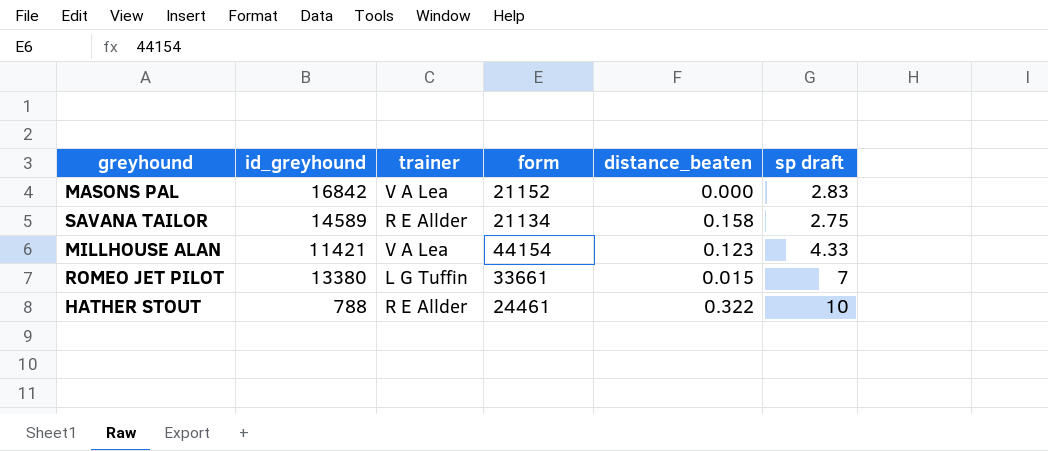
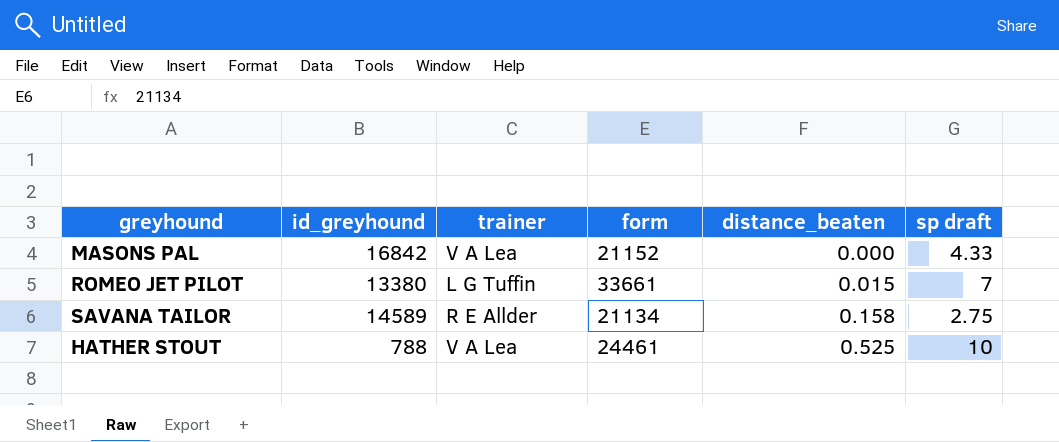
row order: none -> distance_beaten ascending
row MILLHOUSE ALAN: 11421 | V A Lea | 44154 | 0.123 | 4.33 -> none
MASONS PAL | sp draft: 2.83 -> 4.33
HATHER STOUT | trainer: R E Allder -> V A Lea
HATHER STOUT | distance_beaten: 0.322 -> 0.525

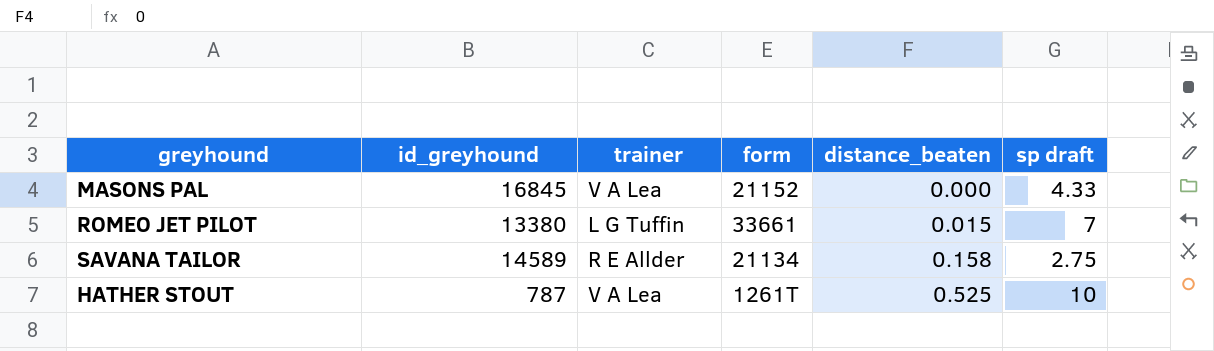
MASONS PAL | id_greyhound: 16842 -> 16845
HATHER STOUT | id_greyhound: 788 -> 787
HATHER STOUT | form: 24461 -> 1261T

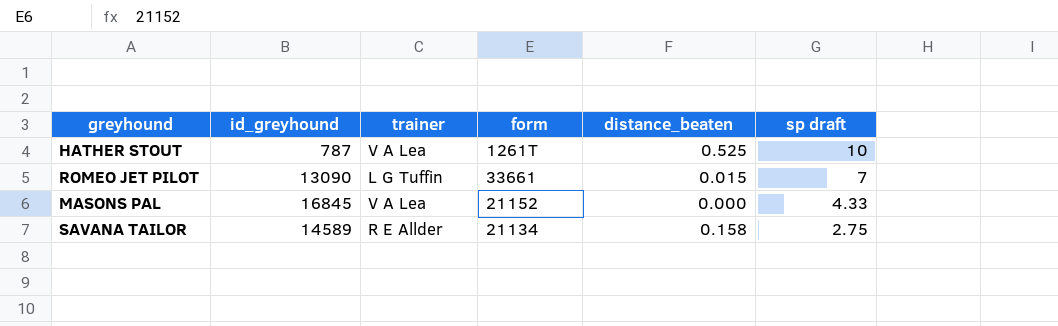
row order: distance_beaten ascending -> sp draft descending
ROMEO JET PILOT | id_greyhound: 13380 -> 13090

